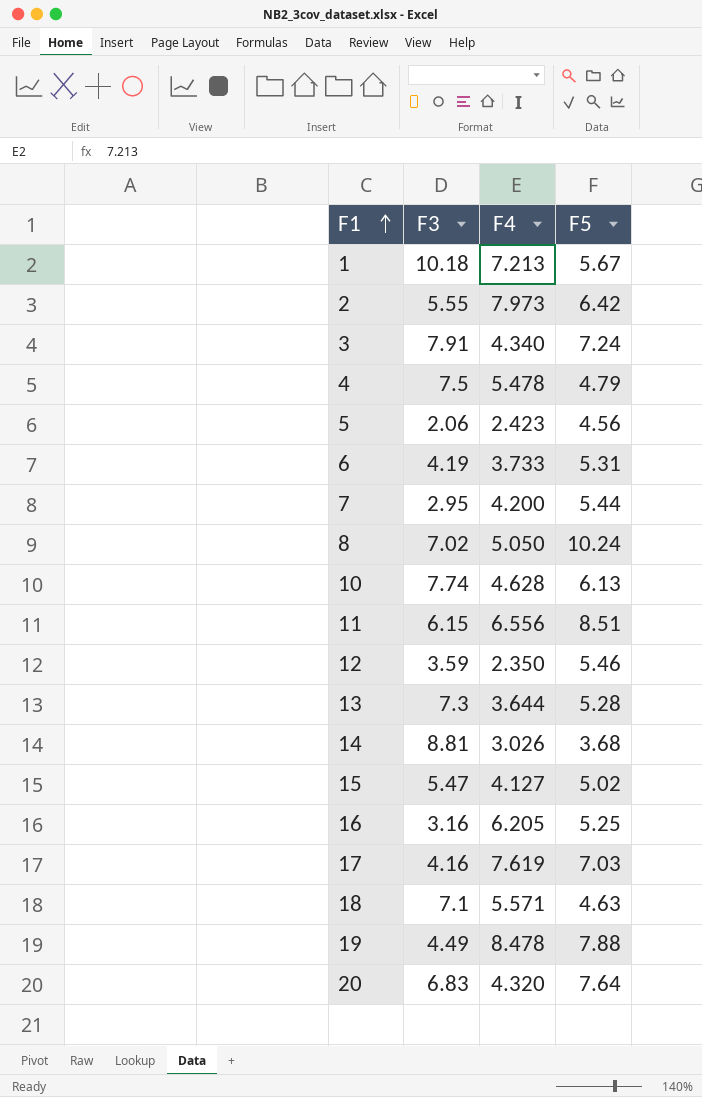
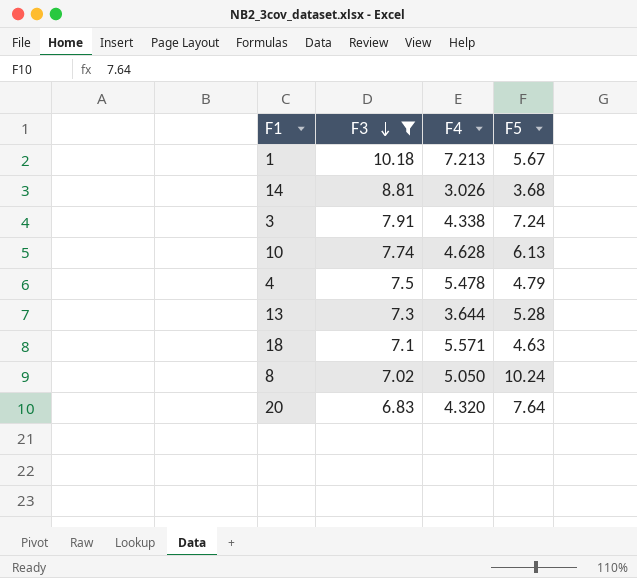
filter: none -> F3 >= 6.83
row order: F1 ascending -> F3 descending
3 | F4: 4.340 -> 4.338

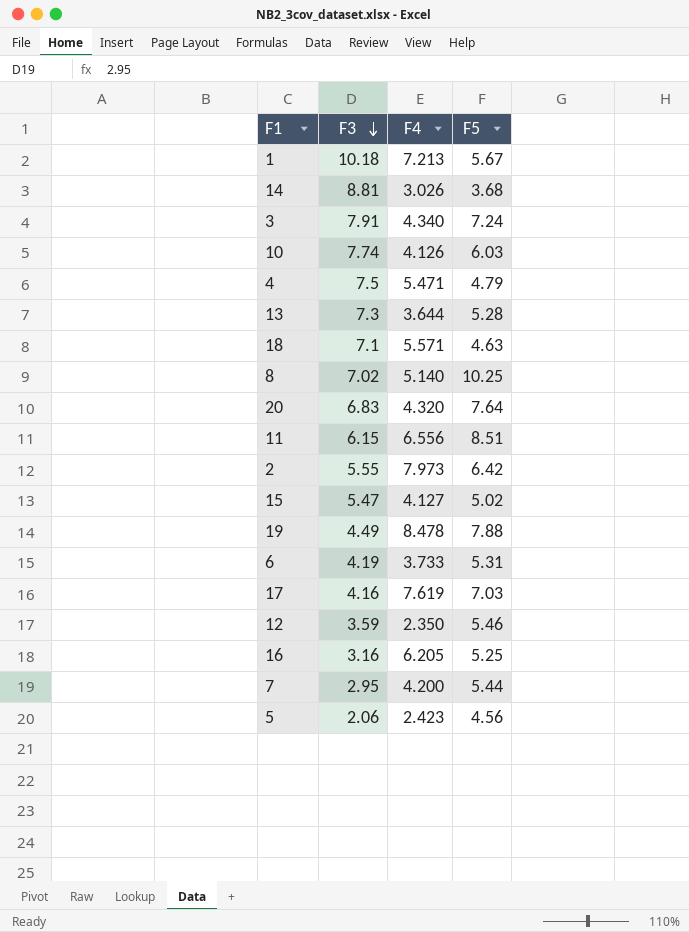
filter: F3 >= 6.83 -> none
3 | F4: 4.338 -> 4.340
10 | F4: 4.628 -> 4.126
10 | F5: 6.13 -> 6.03
4 | F4: 5.478 -> 5.471
8 | F4: 5.050 -> 5.140
8 | F5: 10.24 -> 10.25

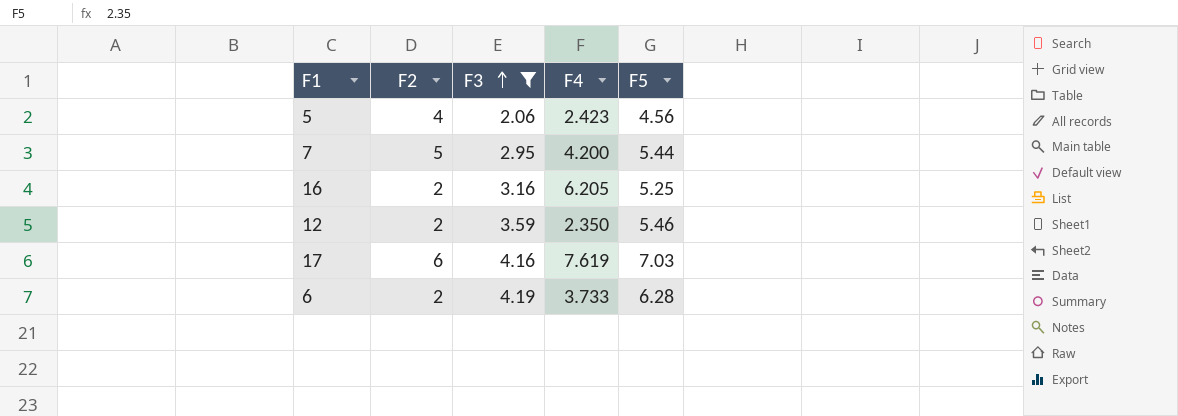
filter: none -> F3 <= 4.19
row order: F3 descending -> F3 ascending
column F2 | position: none -> 2
6 | F5: 5.31 -> 6.28

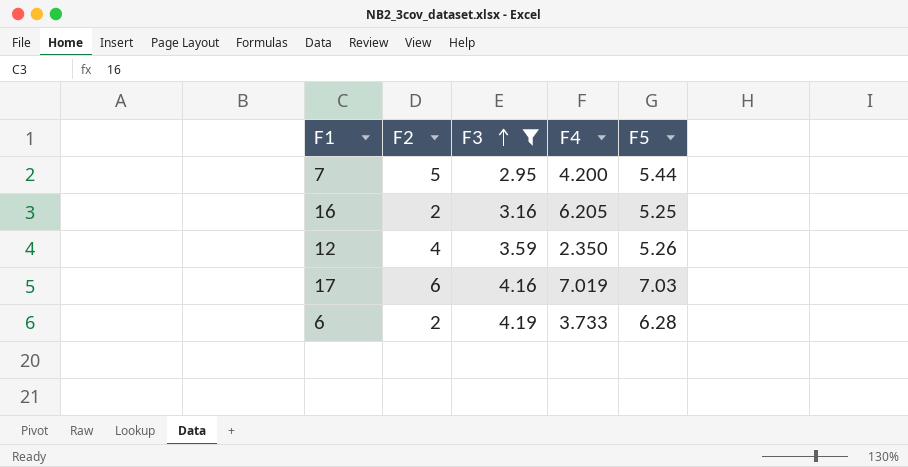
row 5: 4 | 2.06 | 2.423 | 4.56 -> none
12 | F2: 2 -> 4
12 | F5: 5.46 -> 5.26
17 | F4: 7.619 -> 7.019

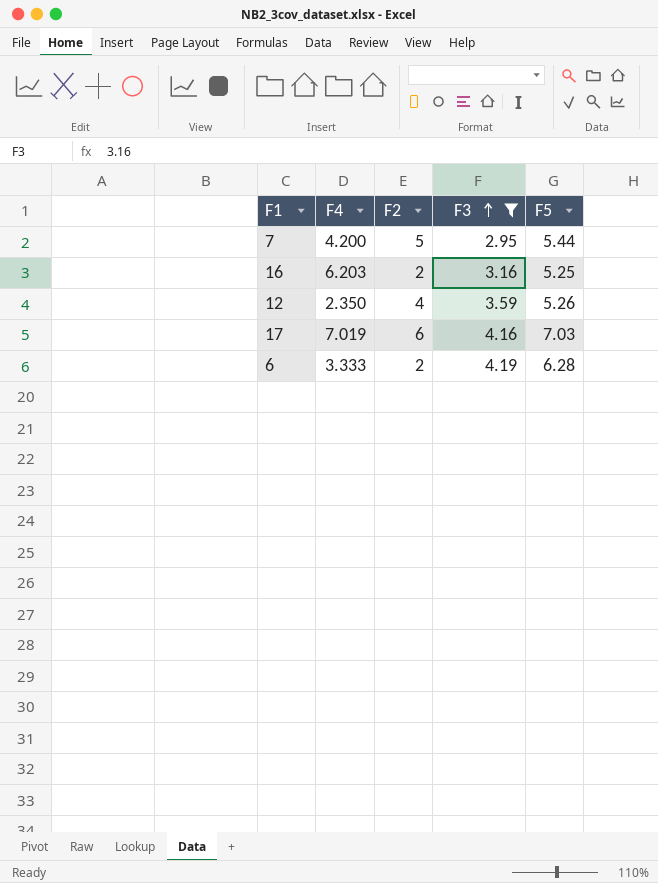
column F4 | position: 4 -> 2
16 | F4: 6.205 -> 6.203
6 | F4: 3.733 -> 3.333

